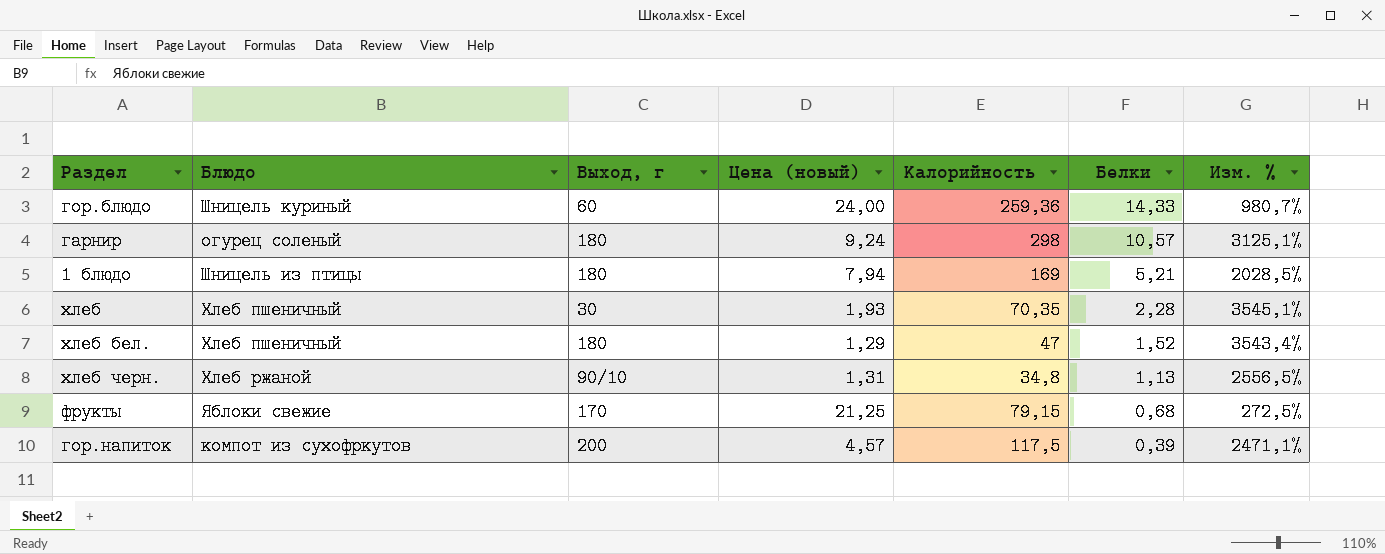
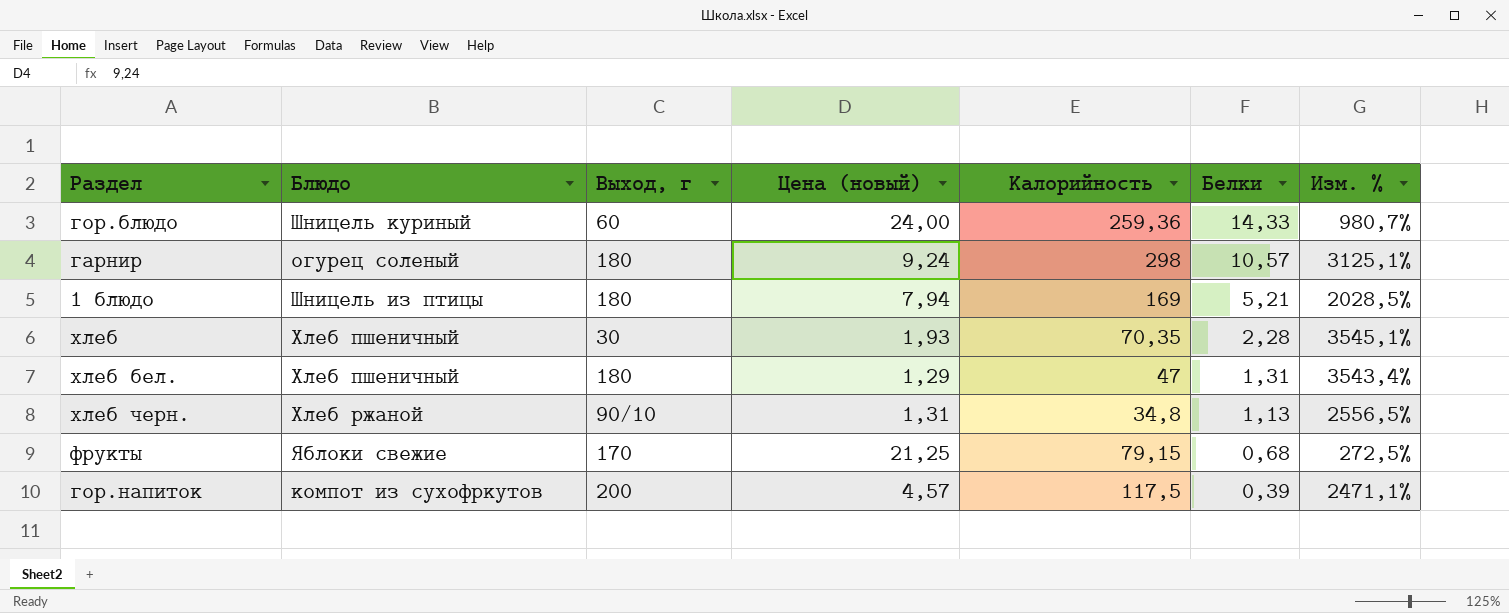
хлеб бел. | Белки: 1,52 -> 1,31

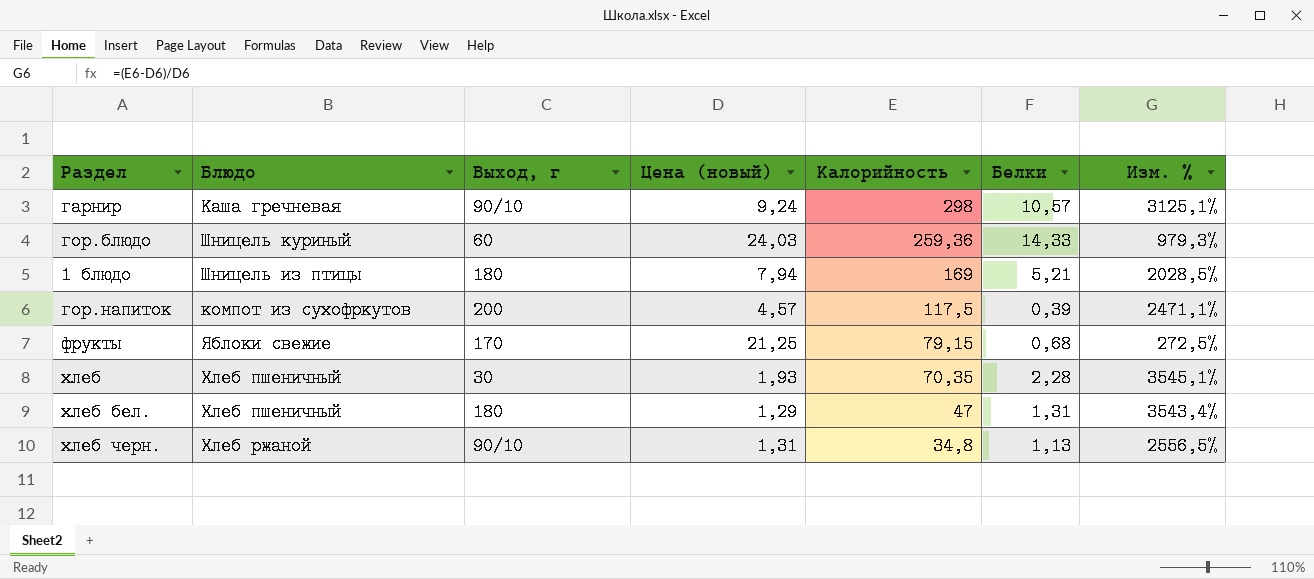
row order: Белки descending -> Калорийность descending
гарнир | Блюдо: огурец соленый -> Каша гречневая
гарнир | Выход, г: 180 -> 90/10
гор.блюдо | Цена (новый): 24,00 -> 24,03
гор.блюдо | Изм. %: 980,7% -> 979,3%

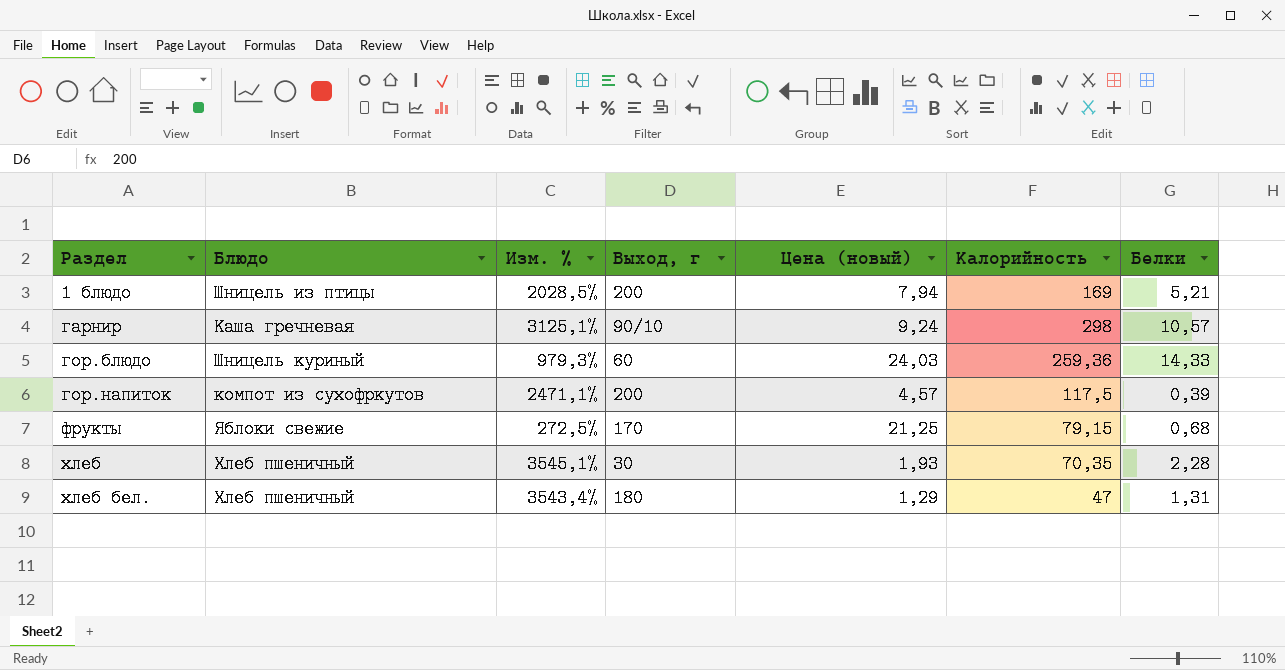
row order: Калорийность descending -> Раздел ascending
column Изм. % | position: 7 -> 3
row хлеб черн.: Хлеб ржаной | 90/10 | 1,31 | 34,8 | 1,13 | 2556,5% -> none
1 блюдо | Выход, г: 180 -> 200

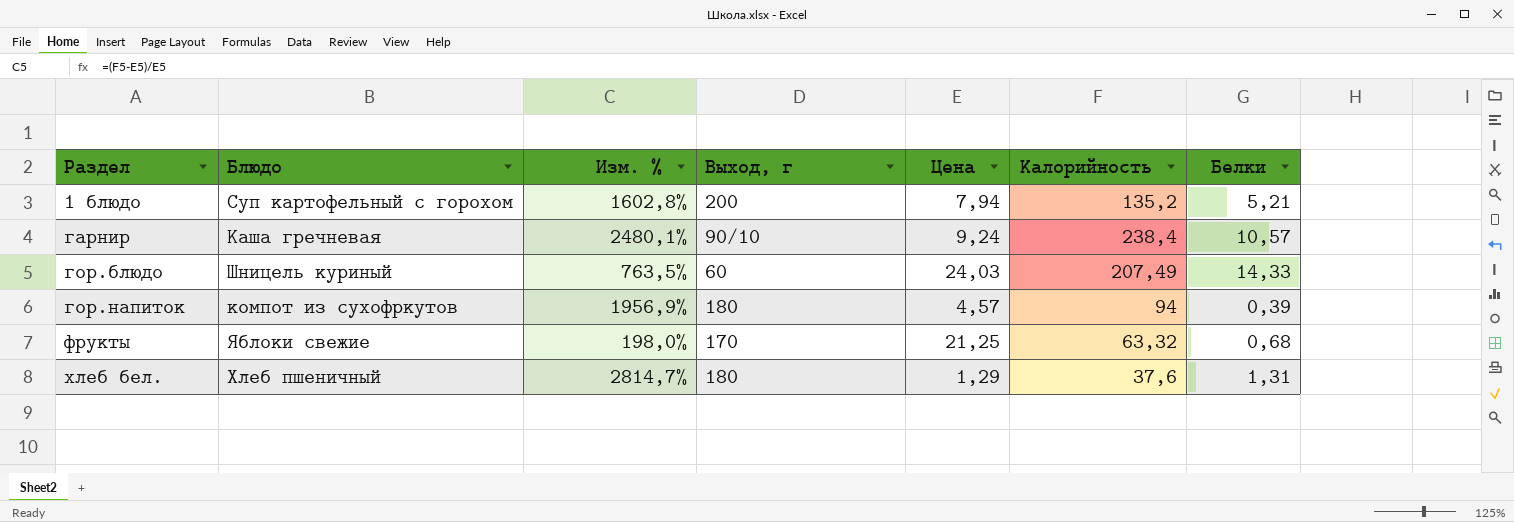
column name: Цена (новый) -> Цена
row хлеб: Хлеб пшеничный | 3545,1% | 30 | 1,93 | 70,35 | 2,28 -> none
1 блюдо | Блюдо: Шницель из птицы -> Суп картофельный с горохом
1 блюдо | Изм. %: 2028,5% -> 1602,8%
1 блюдо | Калорийность: 169 -> 135,2
гарнир | Изм. %: 3125,1% -> 2480,1%
гарнир | Калорийность: 298 -> 238,4
гор.блюдо | Изм. %: 979,3% -> 763,5%
гор.блюдо | Калорийность: 259,36 -> 207,49
гор.напиток | Изм. %: 2471,1% -> 1956,9%
гор.напиток | Выход, г: 200 -> 180
гор.напиток | Калорийность: 117,5 -> 94
фрукты | Изм. %: 272,5% -> 198,0%
фрукты | Калорийность: 79,15 -> 63,32
хлеб бел. | Изм. %: 3543,4% -> 2814,7%
хлеб бел. | Калорийность: 47 -> 37,6

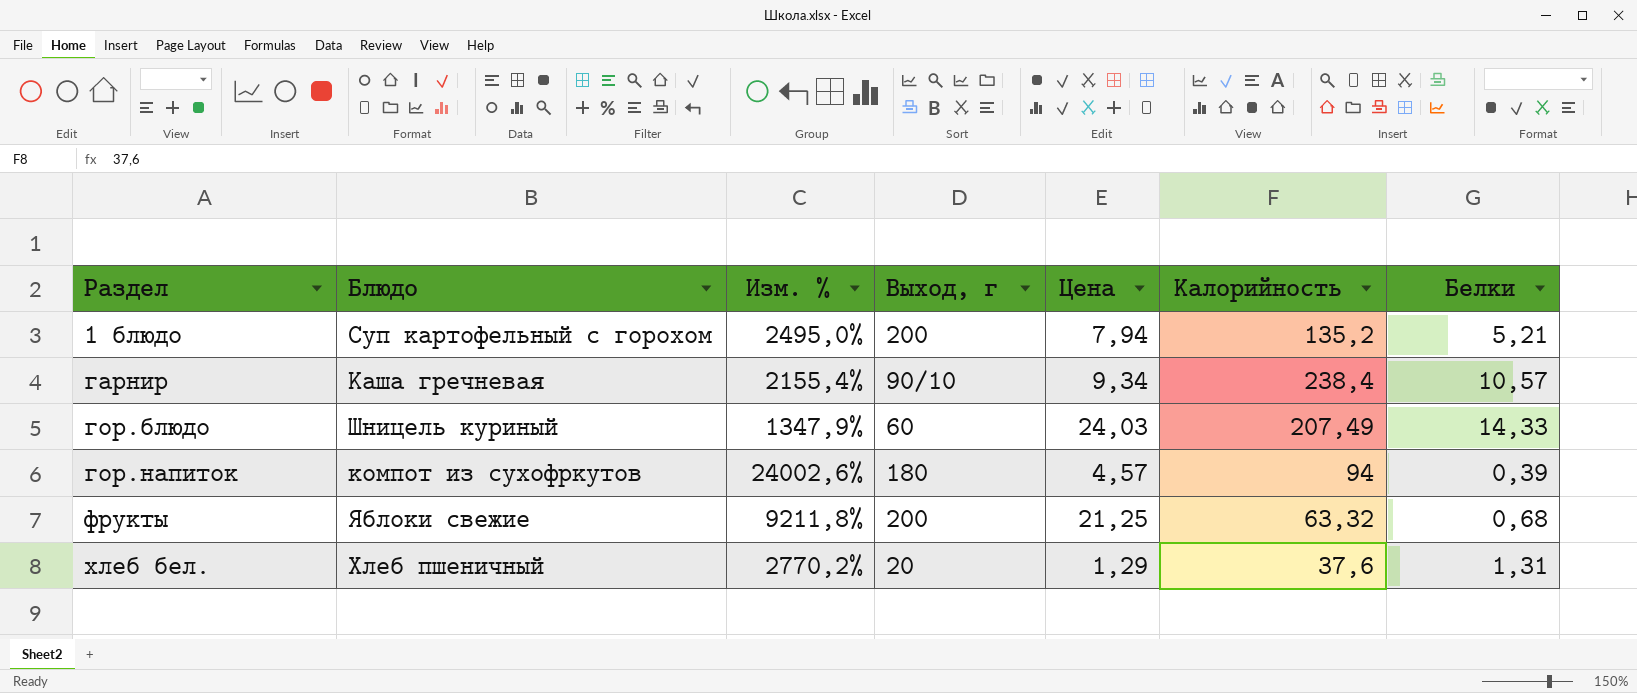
column Изм. % | formula: ([Калорийность] - [Цена]) / [Цена] -> ([Калорийность] - [Белки]) / [Белки]
гарнир | Цена: 9,24 -> 9,34
фрукты | Выход, г: 170 -> 200
хлеб бел. | Выход, г: 180 -> 20

